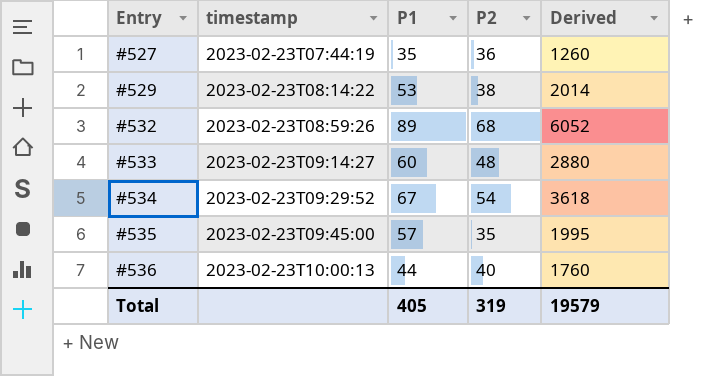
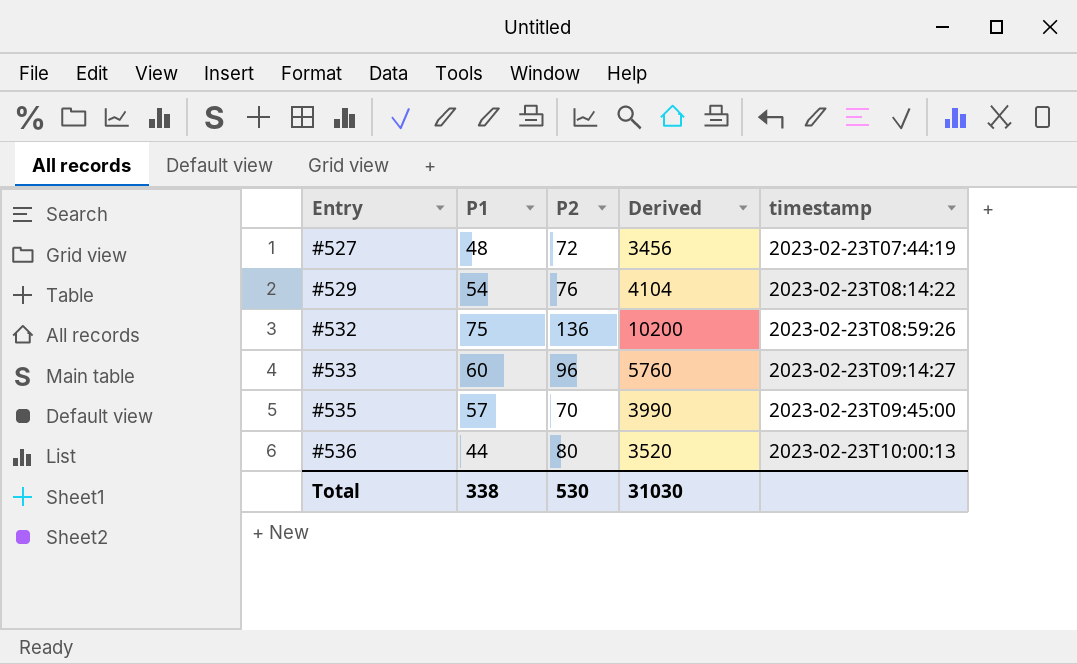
column timestamp | position: 2 -> 5
row #534: 2023-02-23T09:29:52 | 67 | 54 | 3618 -> none
#527 | P1: 35 -> 48
#527 | P2: 36 -> 72
#527 | Derived: 1260 -> 3456
#529 | P1: 53 -> 54
#529 | P2: 38 -> 76
#529 | Derived: 2014 -> 4104
#532 | P1: 89 -> 75
#532 | P2: 68 -> 136
#532 | Derived: 6052 -> 10200
#533 | P2: 48 -> 96
#533 | Derived: 2880 -> 5760
#535 | P2: 35 -> 70
#535 | Derived: 1995 -> 3990
#536 | P2: 40 -> 80
#536 | Derived: 1760 -> 3520
Total | P1: 405 -> 338
Total | P2: 319 -> 530
Total | Derived: 19579 -> 31030

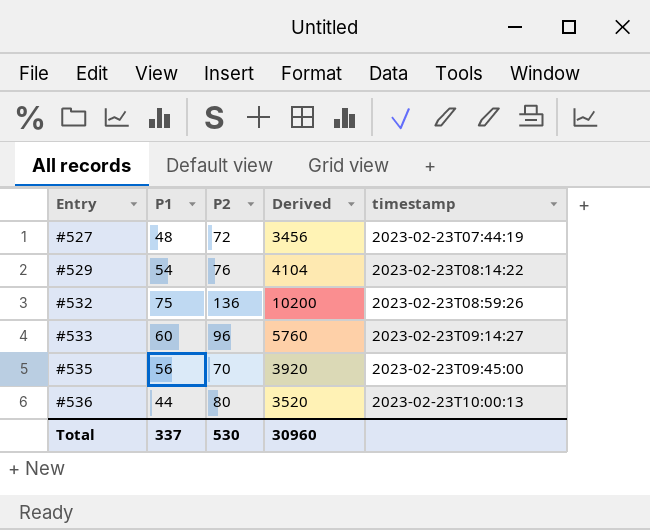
#535 | P1: 57 -> 56
#535 | Derived: 3990 -> 3920
Total | P1: 338 -> 337
Total | Derived: 31030 -> 30960

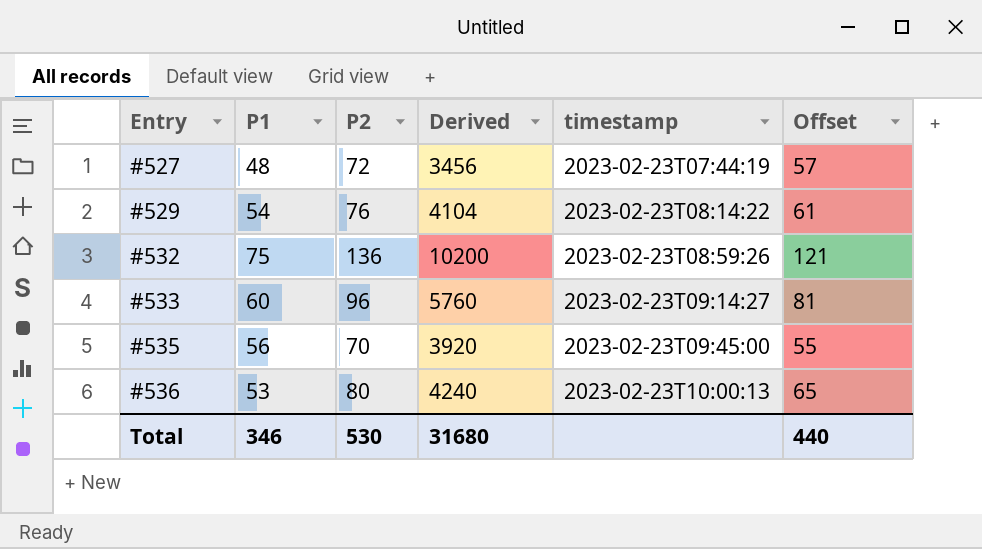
column Offset | formula: none -> [P2] - 15
#536 | P1: 44 -> 53
#536 | Derived: 3520 -> 4240
Total | P1: 337 -> 346
Total | Derived: 30960 -> 31680

